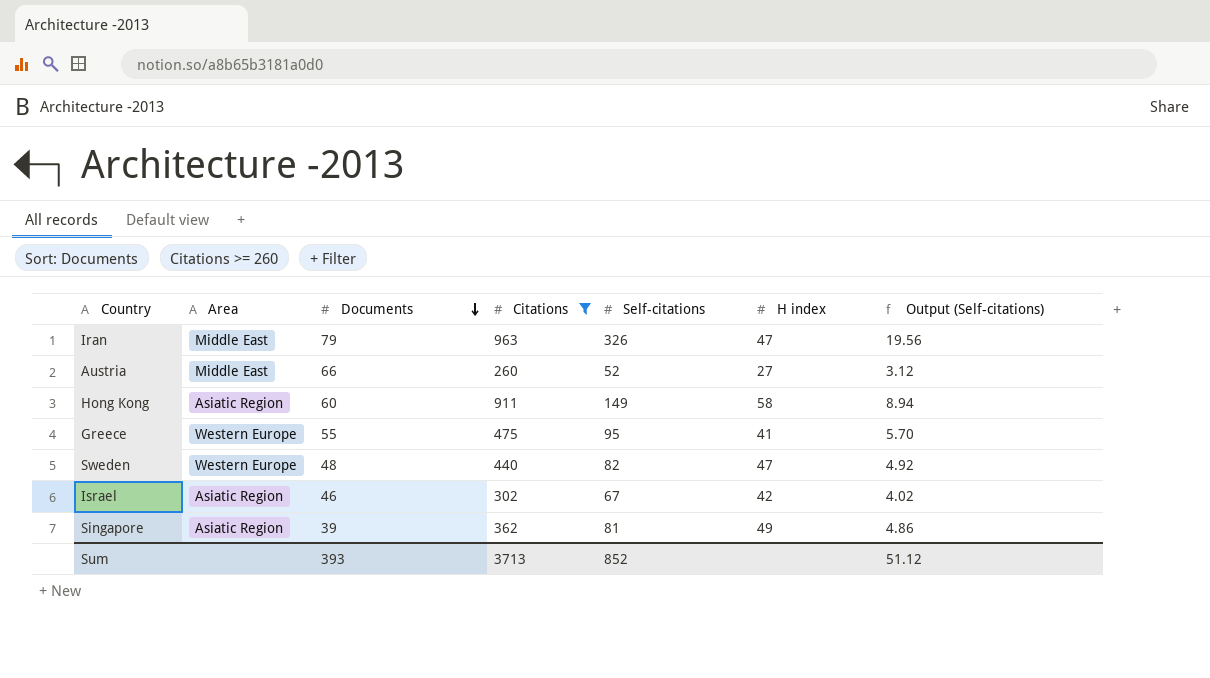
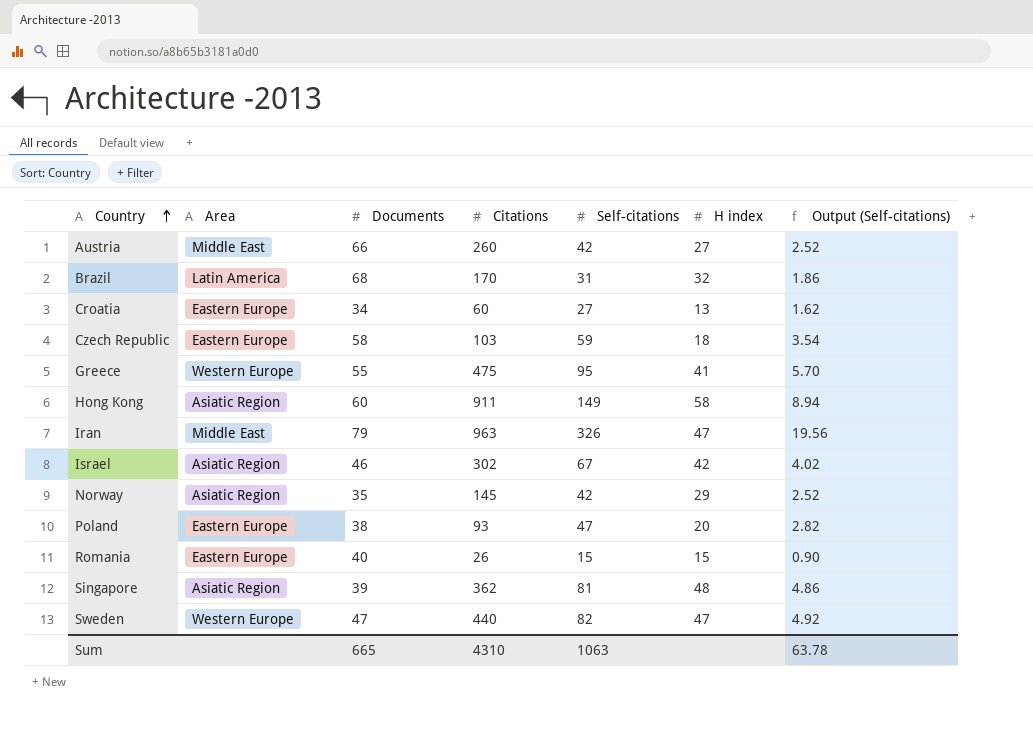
filter: Citations >= 260 -> none
row order: Documents descending -> Country ascending
Austria | Self-citations: 52 -> 42
Austria | Output (Self-citations): 3.12 -> 2.52
Singapore | H index: 49 -> 48
Sweden | Documents: 48 -> 47
Sum | Documents: 393 -> 665
Sum | Citations: 3713 -> 4310
Sum | Self-citations: 852 -> 1063
Sum | Output (Self-citations): 51.12 -> 63.78

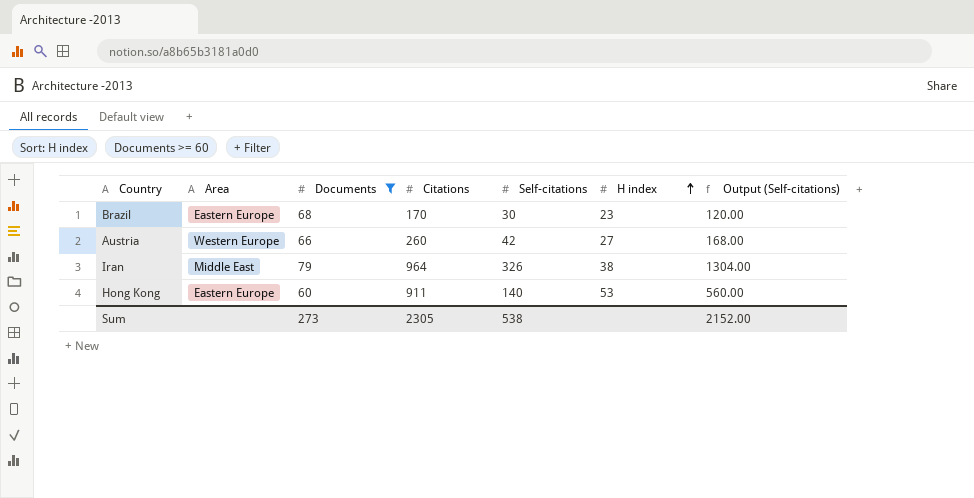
filter: none -> Documents >= 60
row order: Country ascending -> H index ascending
column Output (Self-citations) | formula: [Self-citations] * 0.06 -> [Self-citations] * 4
Brazil | Area: Latin America -> Eastern Europe
Brazil | Self-citations: 31 -> 30
Brazil | H index: 32 -> 23
Austria | Area: Middle East -> Western Europe
Iran | Citations: 963 -> 964
Iran | H index: 47 -> 38
Hong Kong | Area: Asiatic Region -> Eastern Europe
Hong Kong | Self-citations: 149 -> 140
Hong Kong | H index: 58 -> 53
Sum | Documents: 665 -> 273
Sum | Citations: 4310 -> 2305
Sum | Self-citations: 1063 -> 538
Sum | Output (Self-citations): 63.78 -> 2152.00

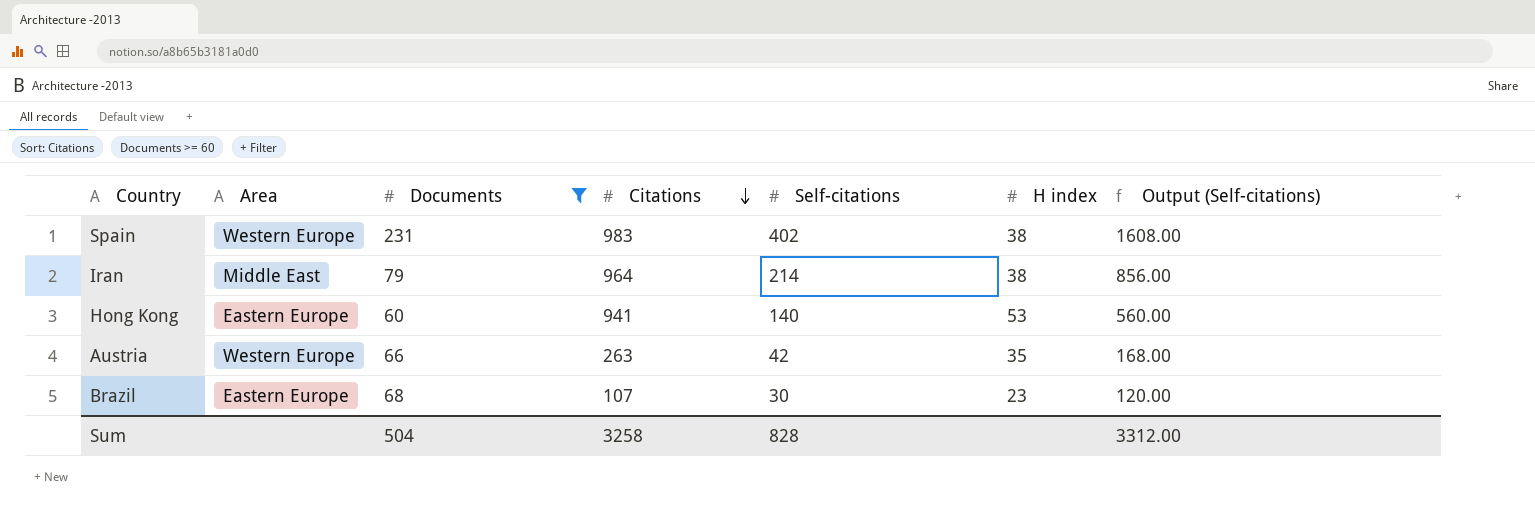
row order: H index ascending -> Citations descending
row Spain: none -> Western Europe | 231 | 983 | 402 | 38 | 1608.00
Iran | Self-citations: 326 -> 214
Iran | Output (Self-citations): 1304.00 -> 856.00
Hong Kong | Citations: 911 -> 941
Austria | Citations: 260 -> 263
Austria | H index: 27 -> 35
Brazil | Citations: 170 -> 107
Sum | Documents: 273 -> 504
Sum | Citations: 2305 -> 3258
Sum | Self-citations: 538 -> 828
Sum | Output (Self-citations): 2152.00 -> 3312.00

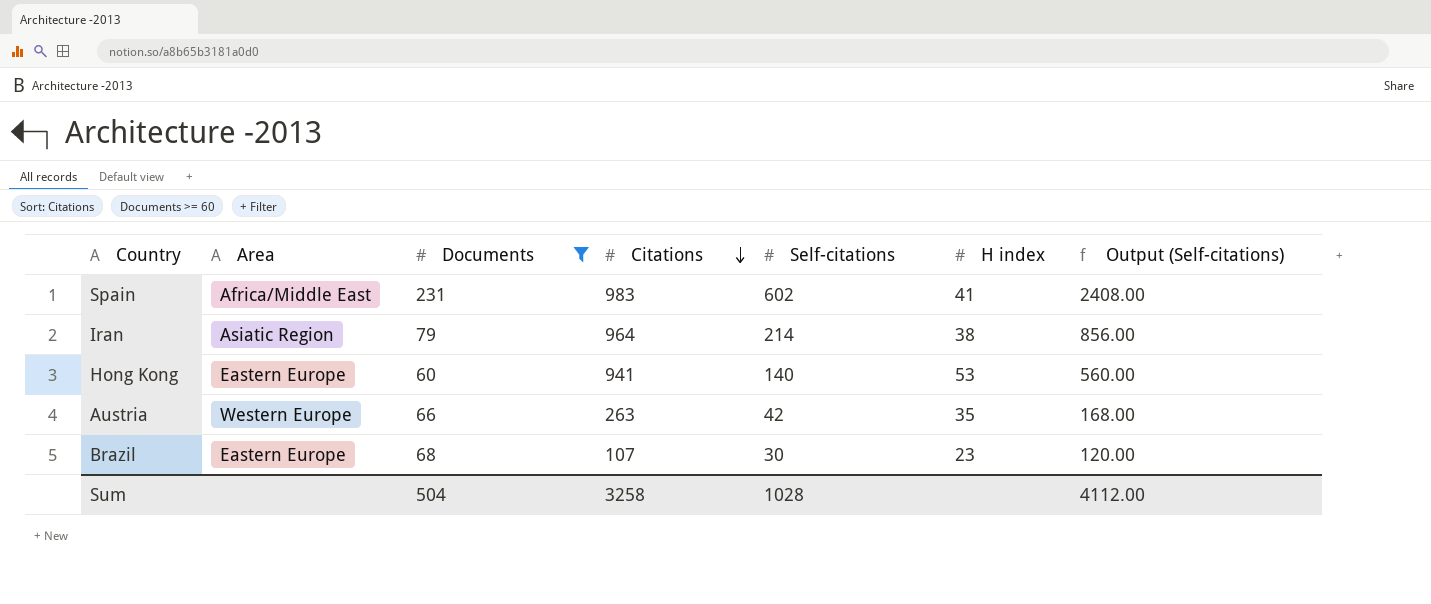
Spain | Area: Western Europe -> Africa/Middle East
Spain | Self-citations: 402 -> 602
Spain | H index: 38 -> 41
Spain | Output (Self-citations): 1608.00 -> 2408.00
Iran | Area: Middle East -> Asiatic Region
Sum | Self-citations: 828 -> 1028
Sum | Output (Self-citations): 3312.00 -> 4112.00

